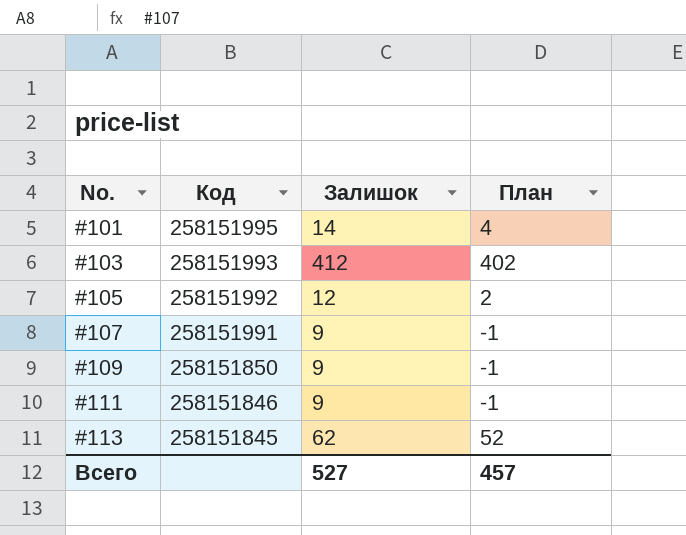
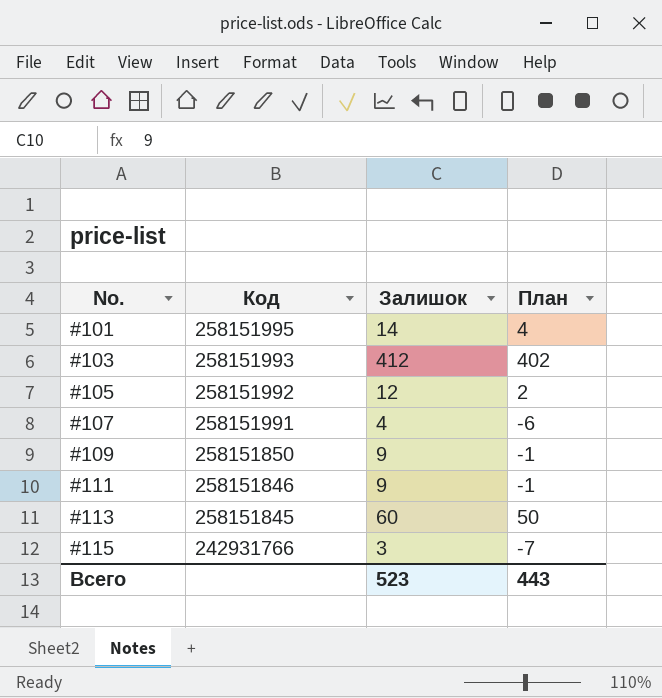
#107 | Залишок: 9 -> 4
#107 | План: -1 -> -6
#113 | Залишок: 62 -> 60
#113 | План: 52 -> 50
row #115: none -> 242931766 | 3 | -7
Всего | Залишок: 527 -> 523
Всего | План: 457 -> 443

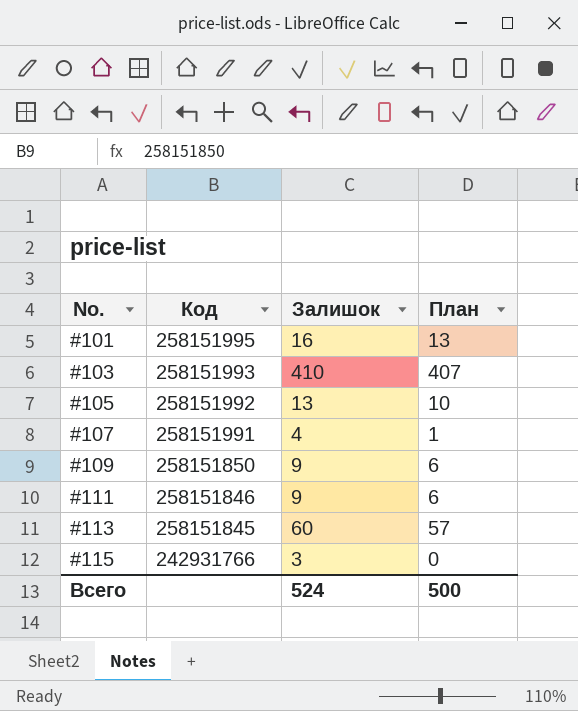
column План | formula: [Залишок] - 10 -> [Залишок] - 3
#101 | Залишок: 14 -> 16
#103 | Залишок: 412 -> 410
#105 | Залишок: 12 -> 13
Всего | Залишок: 523 -> 524
Всего | План: 443 -> 500

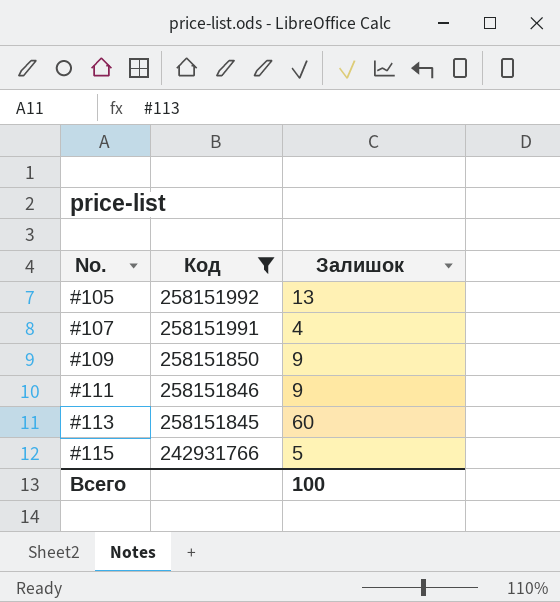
filter: none -> Код <= 258151992
column План | formula: [Залишок] - 3 -> none
#115 | Залишок: 3 -> 5
Всего | Залишок: 524 -> 100

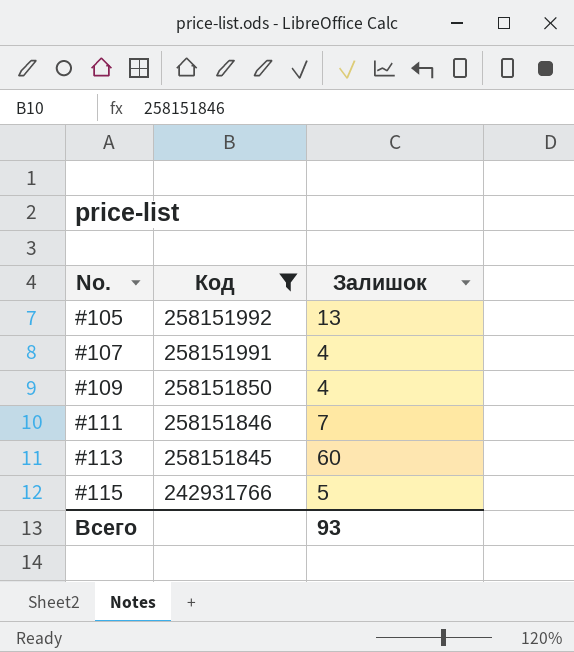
#109 | Залишок: 9 -> 4
#111 | Залишок: 9 -> 7
Всего | Залишок: 100 -> 93

